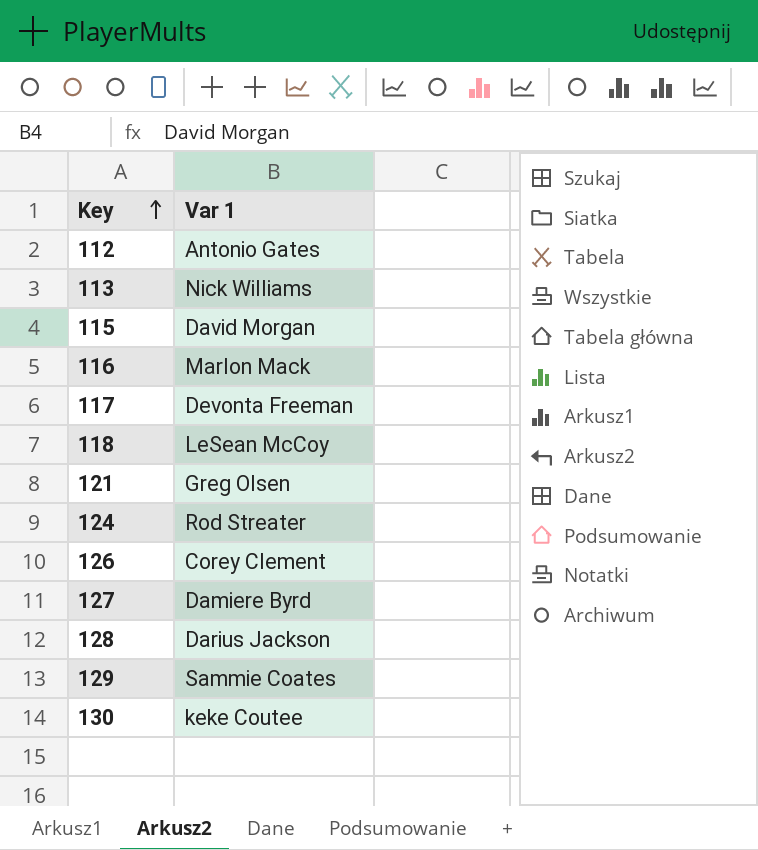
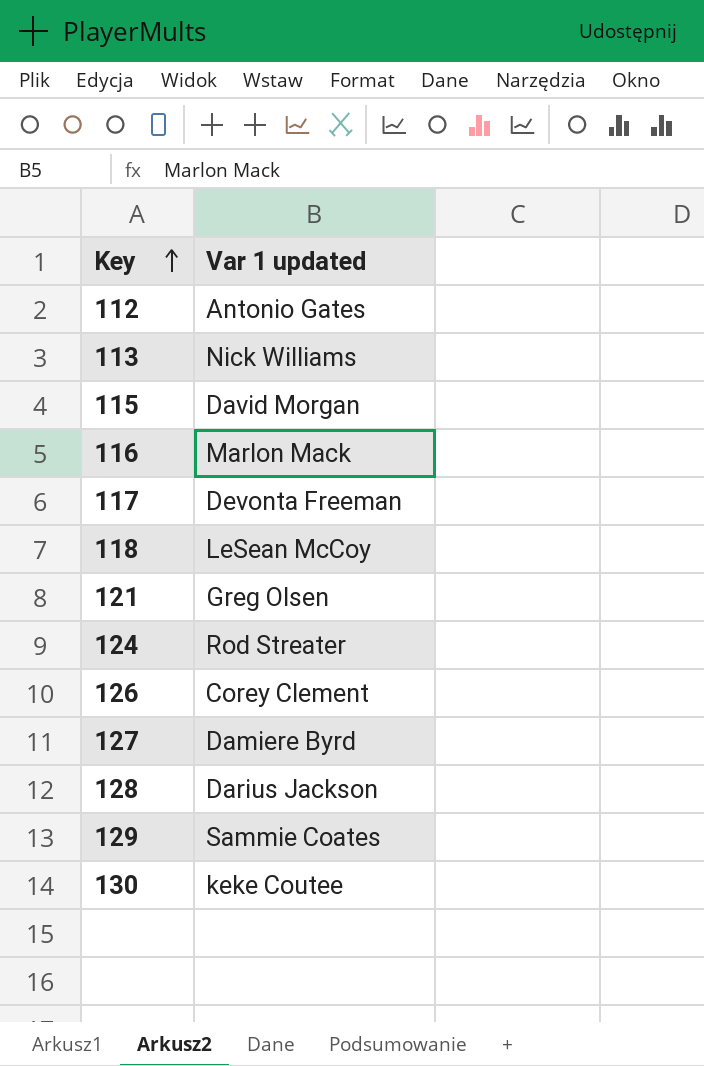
column name: Var 1 -> Var 1 updated

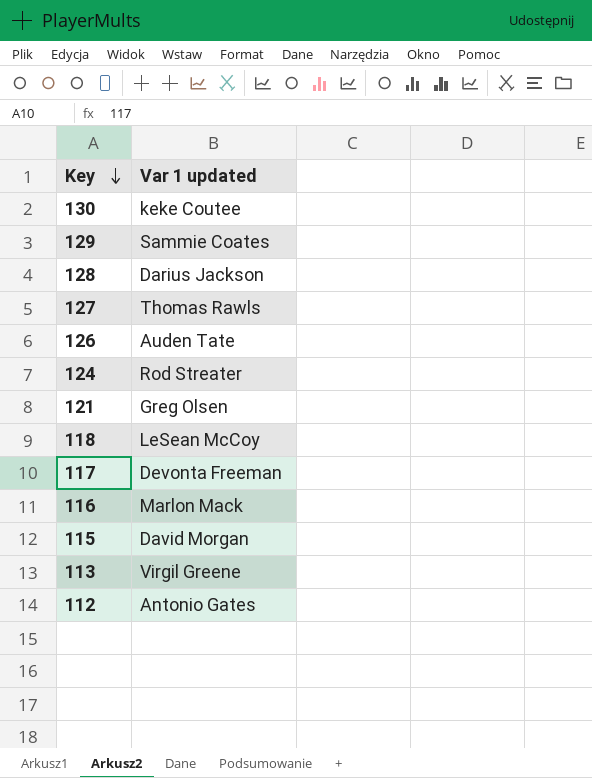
row order: Key ascending -> Key descending
127 | Var 1 updated: Damiere Byrd -> Thomas Rawls
126 | Var 1 updated: Corey Clement -> Auden Tate
113 | Var 1 updated: Nick Williams -> Virgil Greene

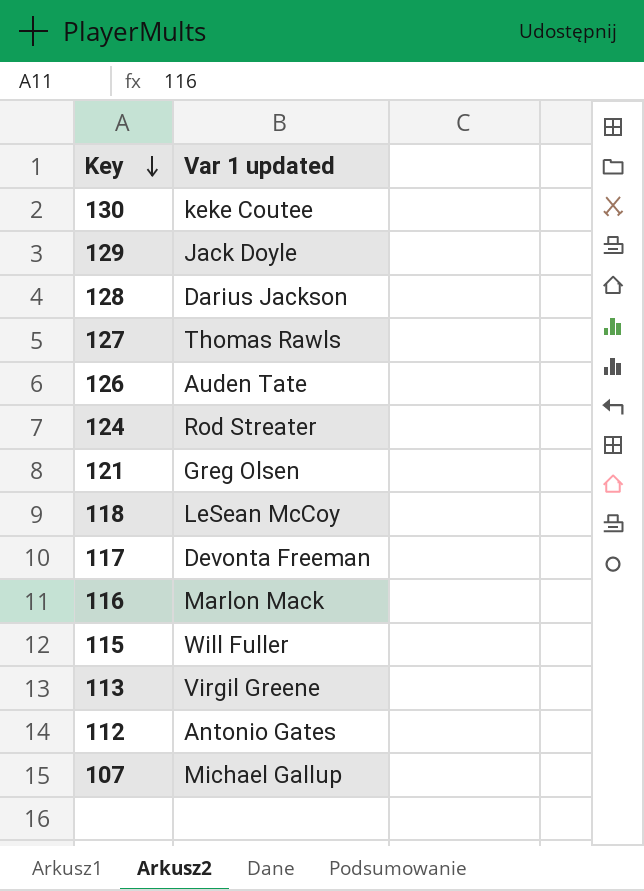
129 | Var 1 updated: Sammie Coates -> Jack Doyle
115 | Var 1 updated: David Morgan -> Will Fuller
row 107: none -> Michael Gallup

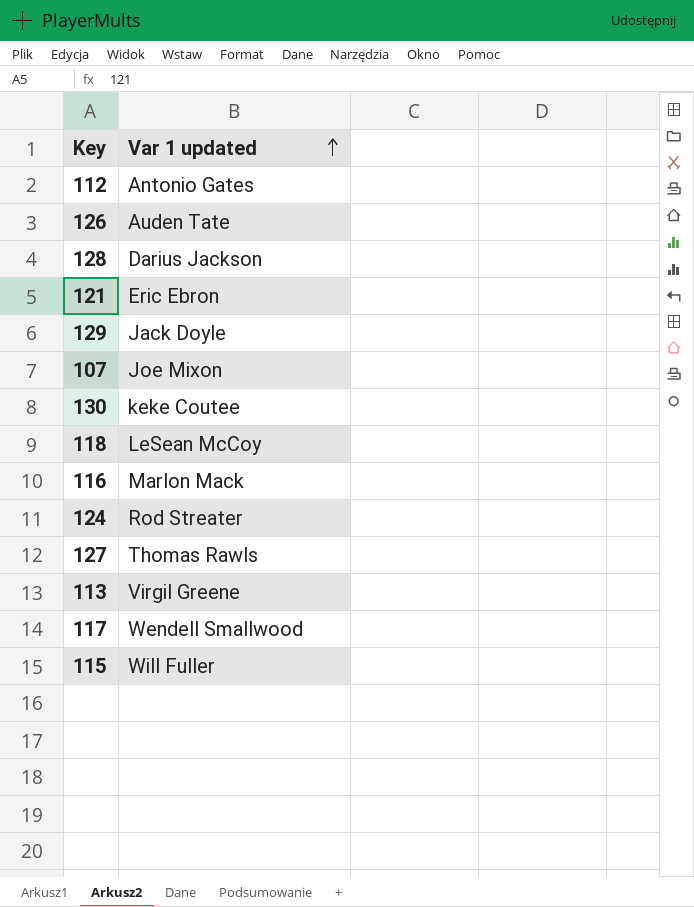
row order: Key descending -> Var 1 updated ascending
121 | Var 1 updated: Greg Olsen -> Eric Ebron
107 | Var 1 updated: Michael Gallup -> Joe Mixon
117 | Var 1 updated: Devonta Freeman -> Wendell Smallwood

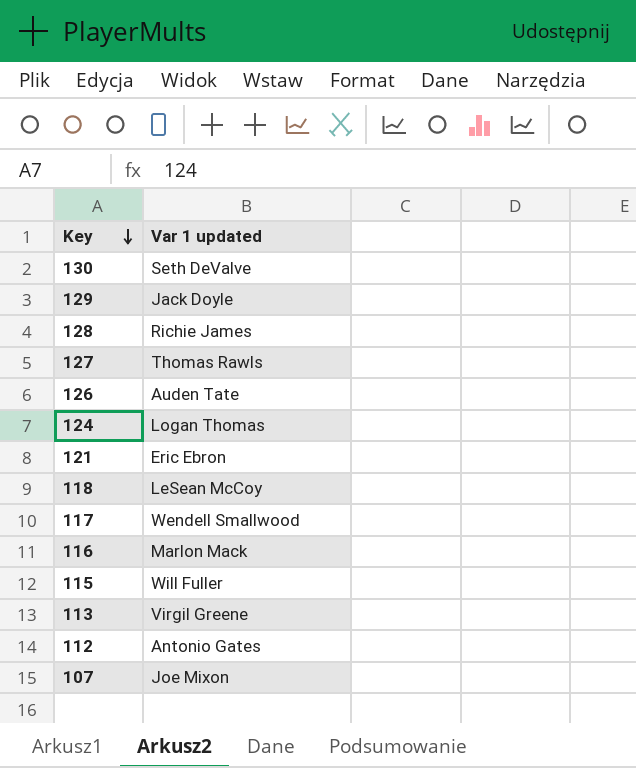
row order: Var 1 updated ascending -> Key descending
130 | Var 1 updated: keke Coutee -> Seth DeValve
128 | Var 1 updated: Darius Jackson -> Richie James
124 | Var 1 updated: Rod Streater -> Logan Thomas

